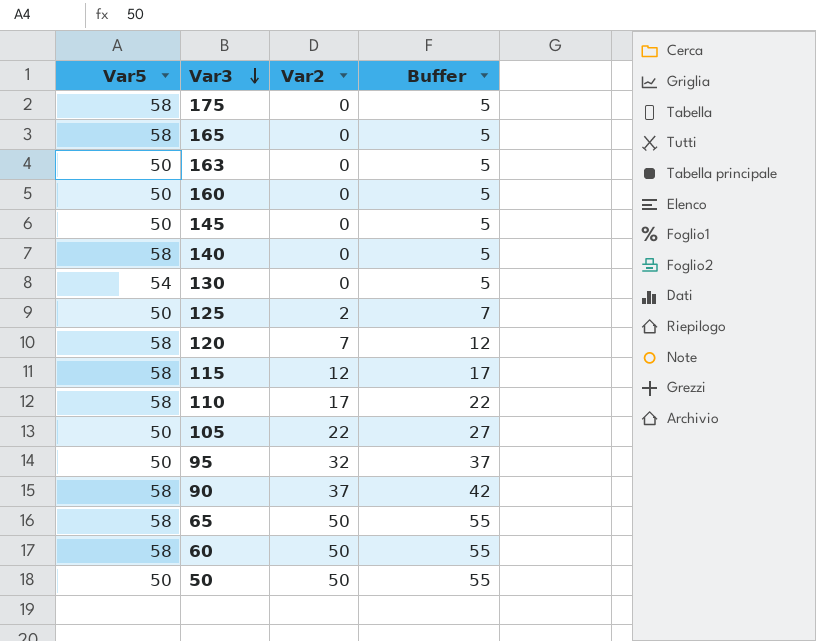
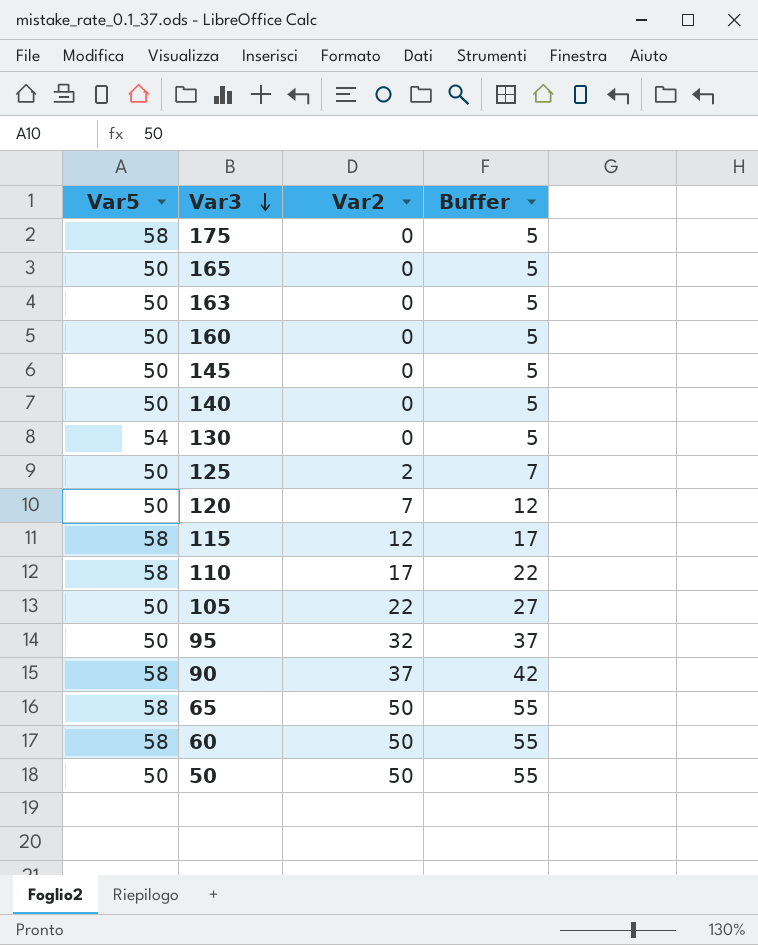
165 | Var5: 58 -> 50
140 | Var5: 58 -> 50
120 | Var5: 58 -> 50

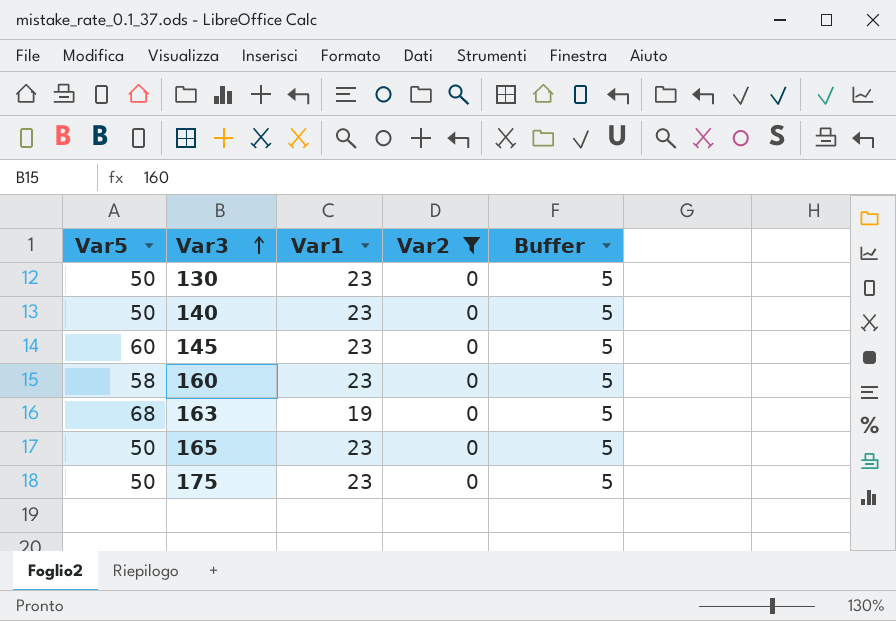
filter: none -> Var2 = 0
row order: Var3 descending -> Var3 ascending
column Var1 | position: none -> 3
130 | Var5: 54 -> 50
145 | Var5: 50 -> 60
160 | Var5: 50 -> 58
163 | Var5: 50 -> 68
175 | Var5: 58 -> 50

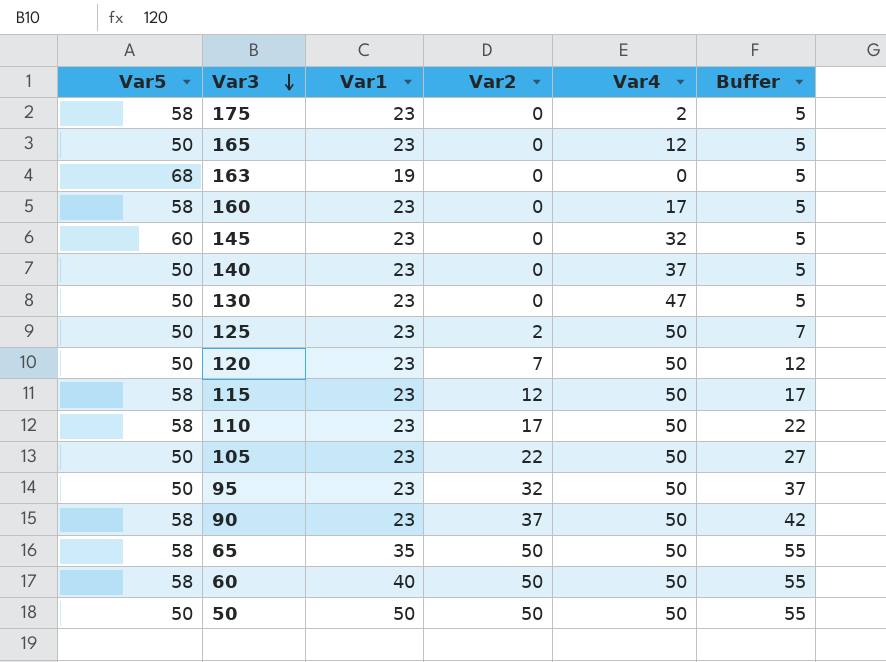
filter: Var2 = 0 -> none
row order: Var3 ascending -> Var3 descending
column Var4 | position: none -> 5
175 | Var5: 50 -> 58

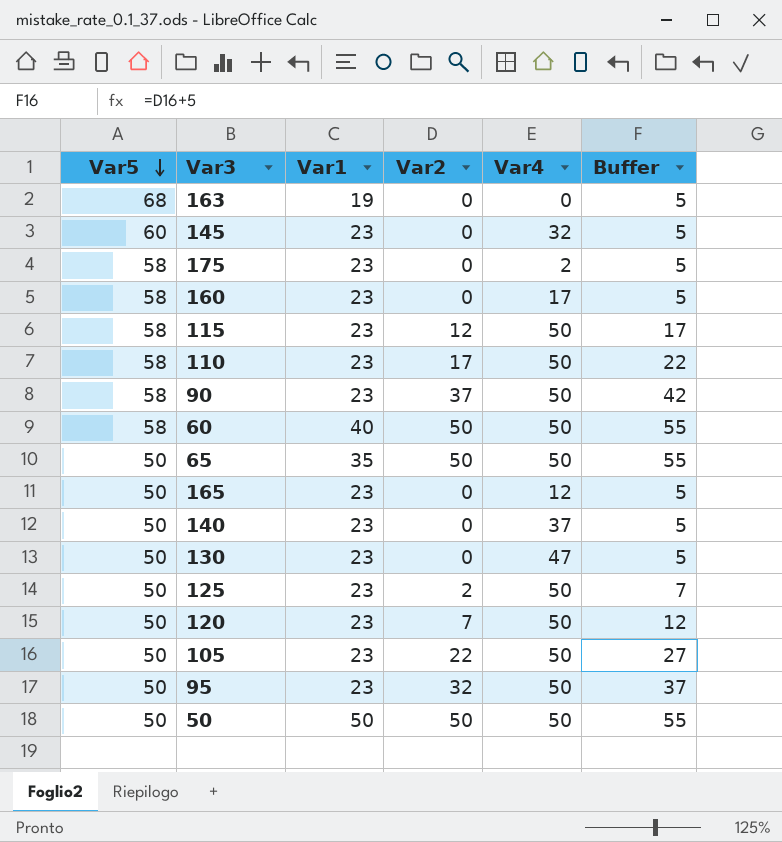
row order: Var3 descending -> Var5 descending
65 | Var5: 58 -> 50

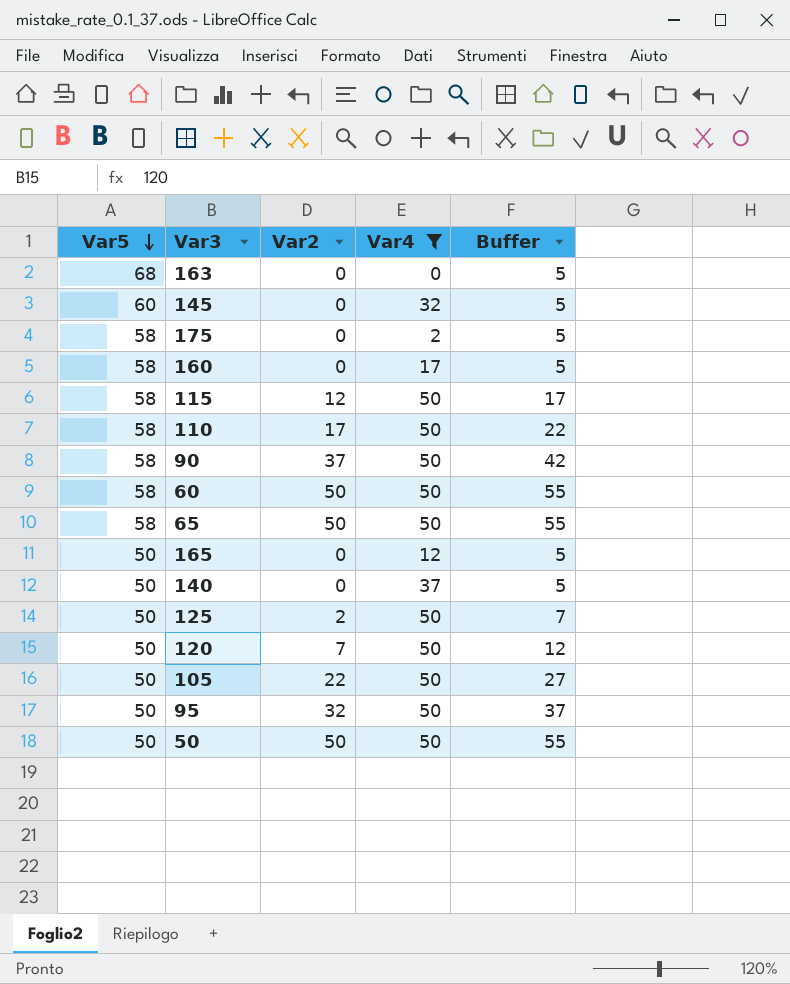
filter: none -> Var4 != 47
column Var1 | position: 3 -> none
65 | Var5: 50 -> 58

